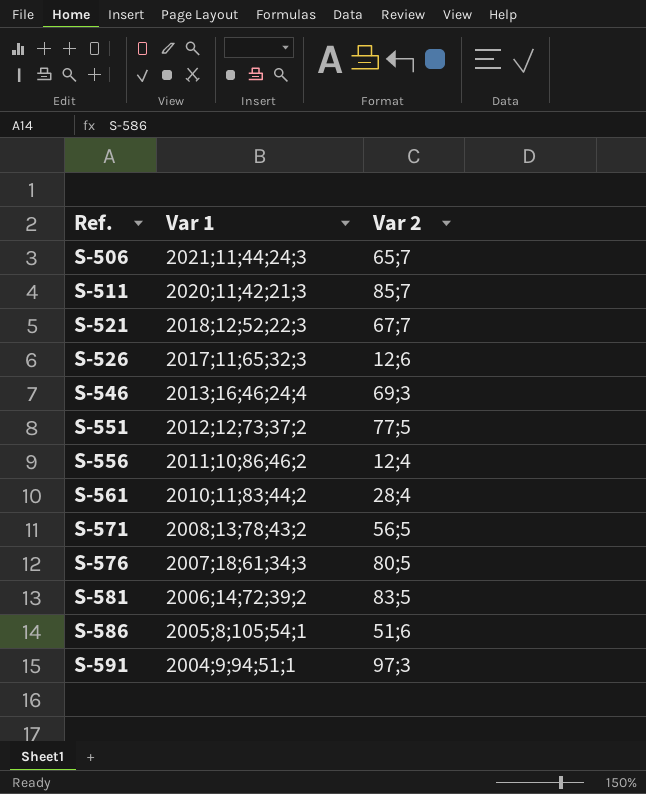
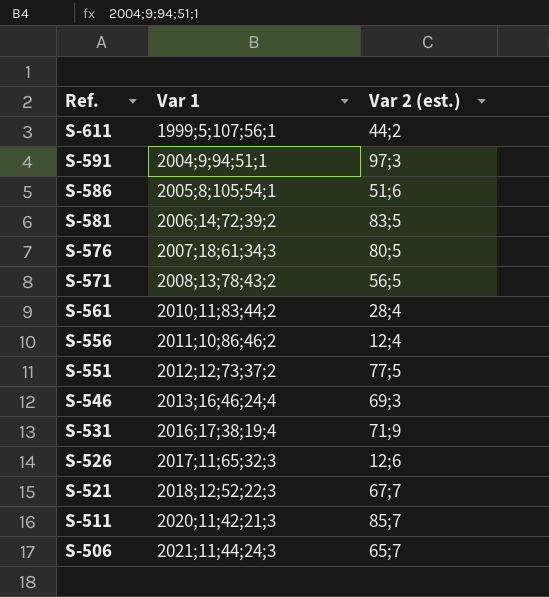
row order: Ref. ascending -> Ref. descending
column name: Var 2 -> Var 2 (est.)
row S-611: none -> 1999;5;107;56;1 | 44;2
row S-531: none -> 2016;17;38;19;4 | 71;9

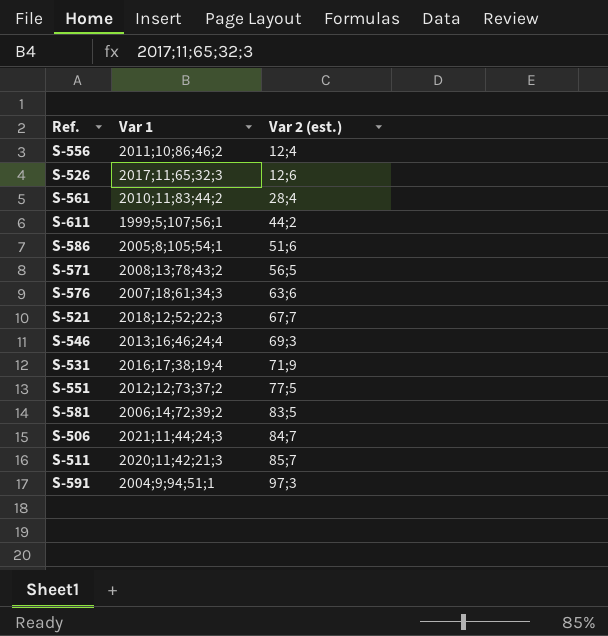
row order: Ref. descending -> Var 2 (est.) ascending
S-576 | Var 2 (est.): 80;5 -> 63;6
S-506 | Var 2 (est.): 65;7 -> 84;7

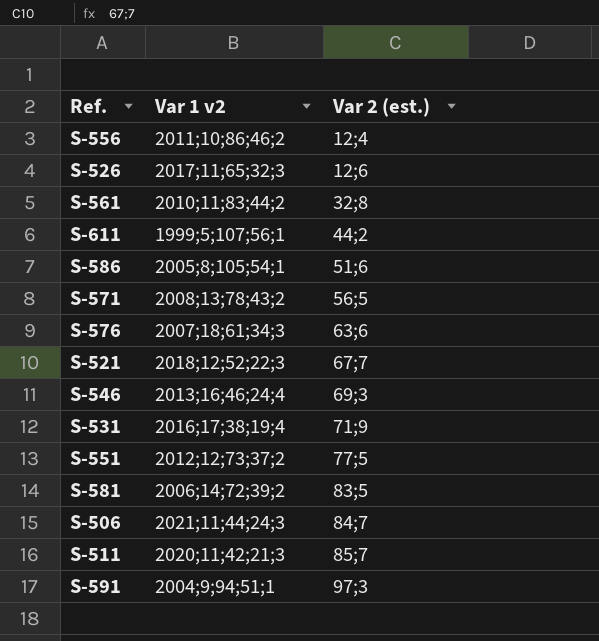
column name: Var 1 -> Var 1 v2
S-561 | Var 2 (est.): 28;4 -> 32;8

